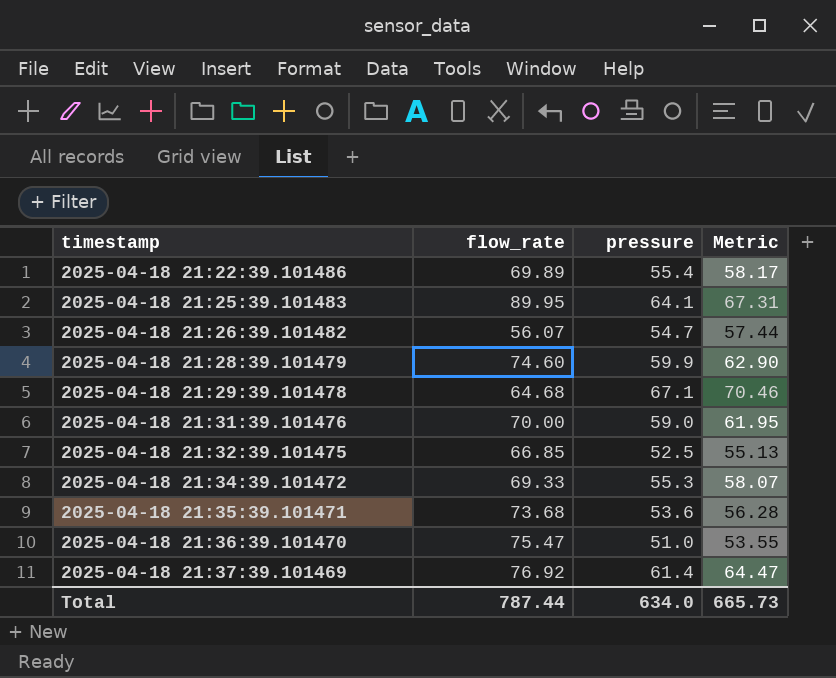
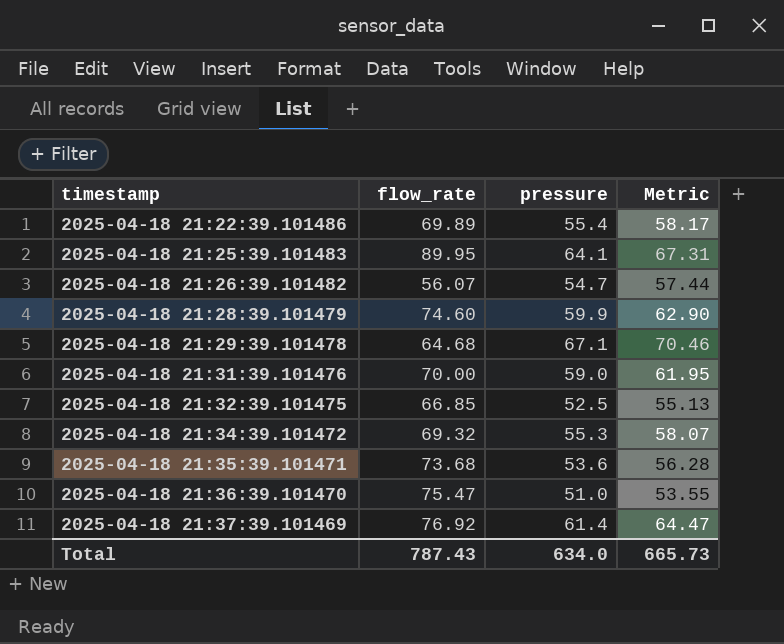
2025-04-18 21:34:39.101472 | flow_rate: 69.33 -> 69.32
Total | flow_rate: 787.44 -> 787.43

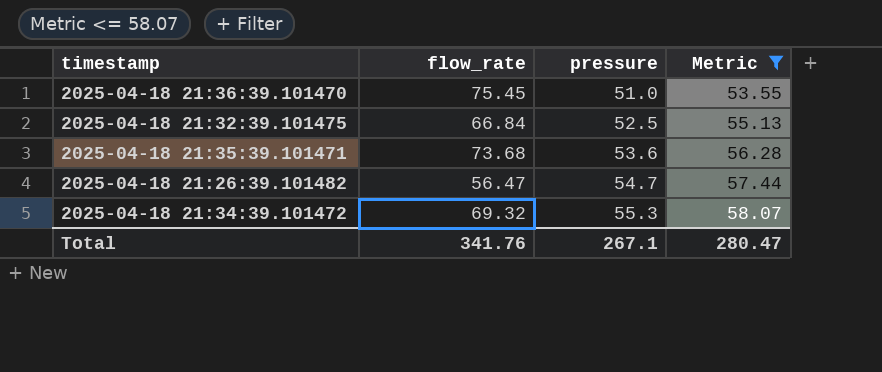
filter: none -> Metric <= 58.07
row order: timestamp ascending -> pressure ascending
2025-04-18 21:36:39.101470 | flow_rate: 75.47 -> 75.45
2025-04-18 21:32:39.101475 | flow_rate: 66.85 -> 66.84
2025-04-18 21:26:39.101482 | flow_rate: 56.07 -> 56.47
Total | flow_rate: 787.43 -> 341.76
Total | pressure: 634.0 -> 267.1
Total | Metric: 665.73 -> 280.47

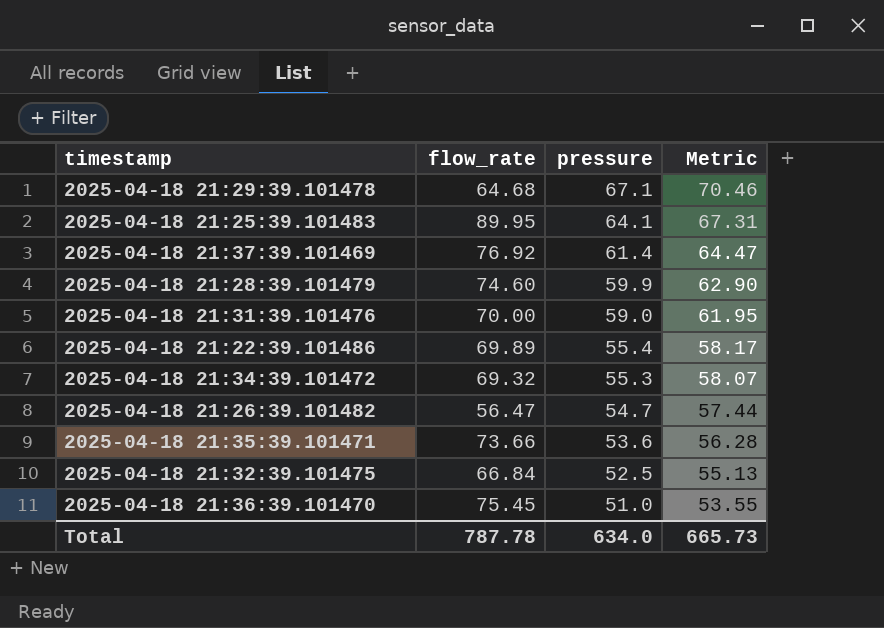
filter: Metric <= 58.07 -> none
row order: pressure ascending -> pressure descending
2025-04-18 21:35:39.101471 | flow_rate: 73.68 -> 73.66
Total | flow_rate: 341.76 -> 787.78
Total | pressure: 267.1 -> 634.0
Total | Metric: 280.47 -> 665.73

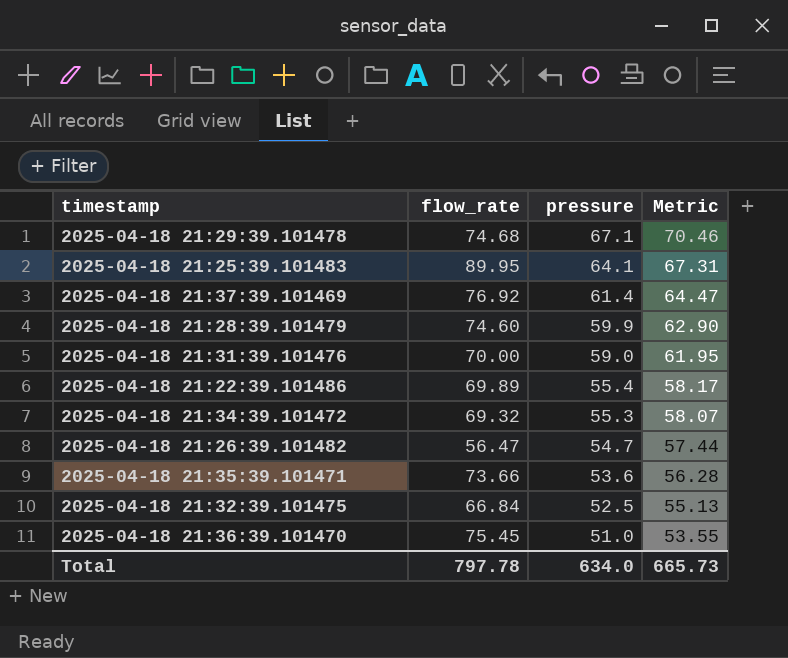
2025-04-18 21:29:39.101478 | flow_rate: 64.68 -> 74.68
Total | flow_rate: 787.78 -> 797.78

